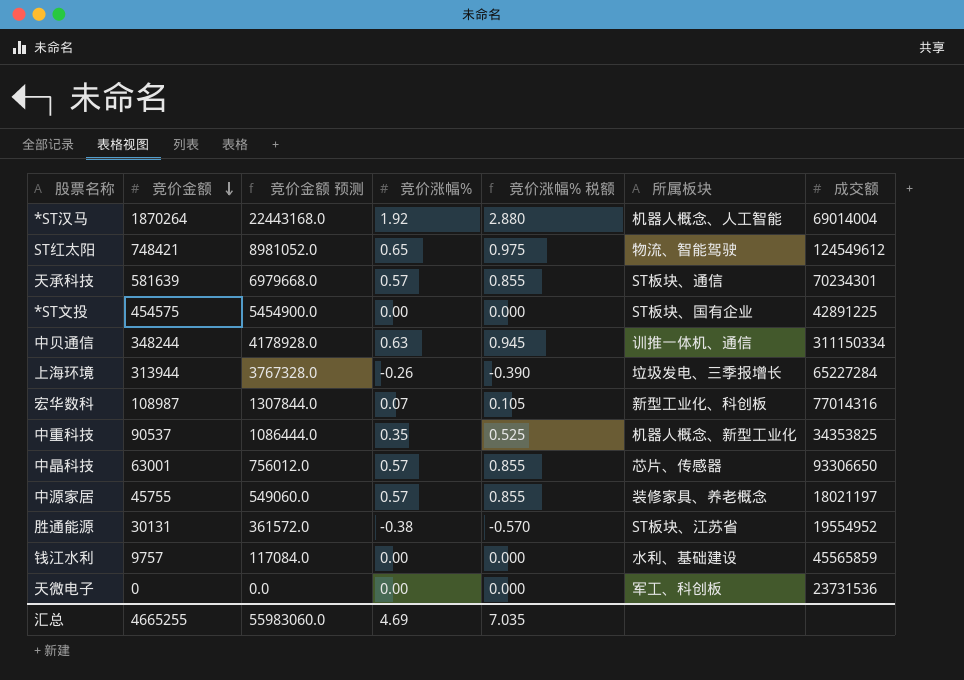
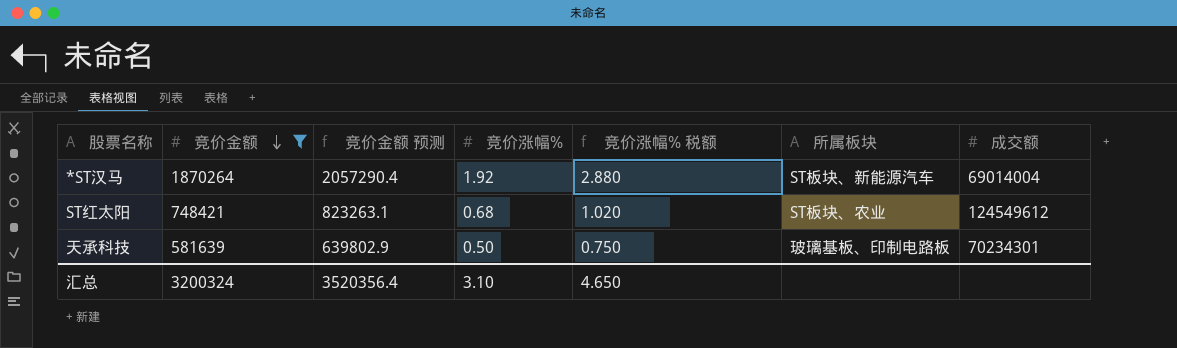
filter: none -> 竞价金额 >= 581639
column 竞价金额 预测 | formula: [竞价金额] * 12 -> [竞价金额] * 1.1
*ST汉马 | 所属板块: 机器人概念、人工智能 -> ST板块、新能源汽车
ST红太阳 | 竞价涨幅%: 0.65 -> 0.68
ST红太阳 | 竞价涨幅% 税额: 0.975 -> 1.020
ST红太阳 | 所属板块: 物流、智能驾驶 -> ST板块、农业
天承科技 | 竞价涨幅%: 0.57 -> 0.50
天承科技 | 竞价涨幅% 税额: 0.855 -> 0.750
天承科技 | 所属板块: ST板块、通信 -> 玻璃基板、印制电路板
汇总 | 竞价金额: 4665255 -> 3200324
汇总 | 竞价金额 预测: 55983060.0 -> 3520356.4
汇总 | 竞价涨幅%: 4.69 -> 3.10
汇总 | 竞价涨幅% 税额: 7.035 -> 4.650

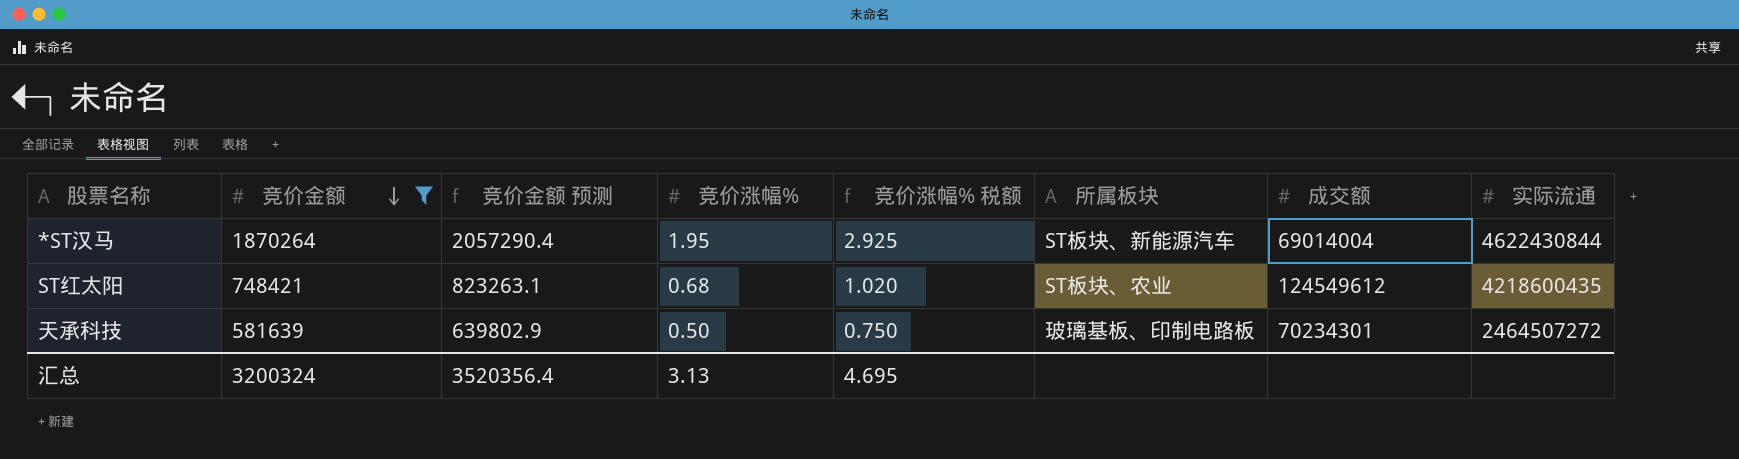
column 实际流通 | position: none -> 8
*ST汉马 | 竞价涨幅%: 1.92 -> 1.95
*ST汉马 | 竞价涨幅% 税额: 2.880 -> 2.925
汇总 | 竞价涨幅%: 3.10 -> 3.13
汇总 | 竞价涨幅% 税额: 4.650 -> 4.695

